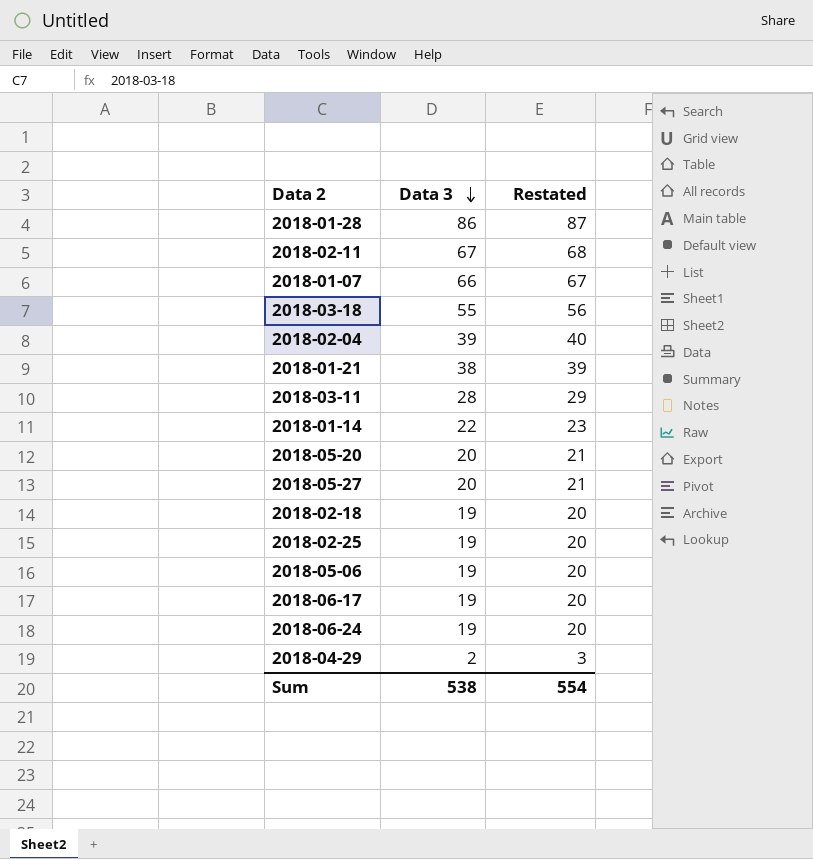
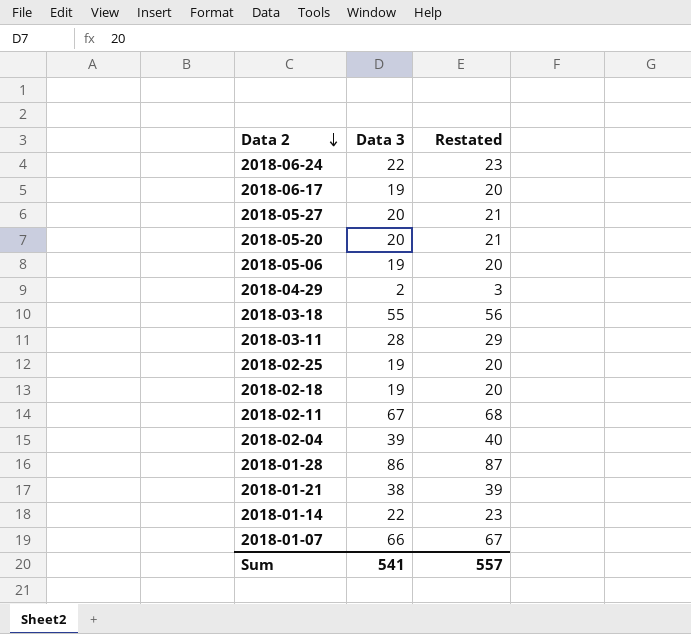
row order: Data 3 descending -> Data 2 descending
2018-06-24 | Data 3: 19 -> 22
2018-06-24 | Restated: 20 -> 23
Sum | Data 3: 538 -> 541
Sum | Restated: 554 -> 557

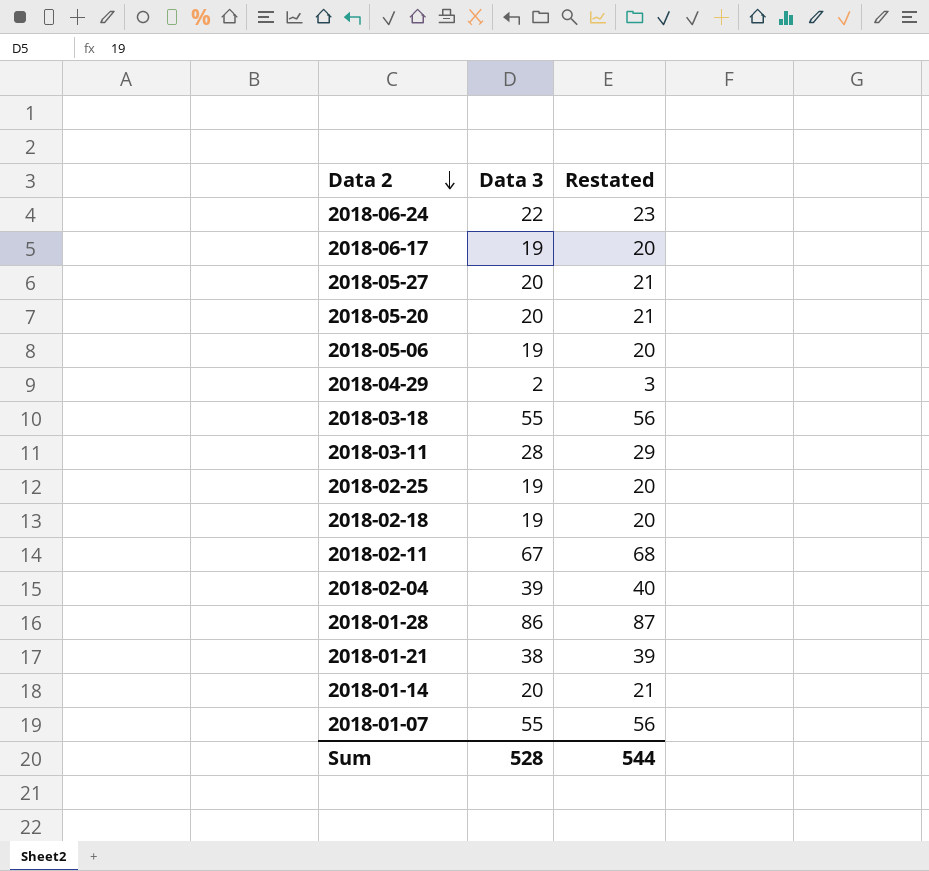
2018-01-14 | Data 3: 22 -> 20
2018-01-14 | Restated: 23 -> 21
2018-01-07 | Data 3: 66 -> 55
2018-01-07 | Restated: 67 -> 56
Sum | Data 3: 541 -> 528
Sum | Restated: 557 -> 544

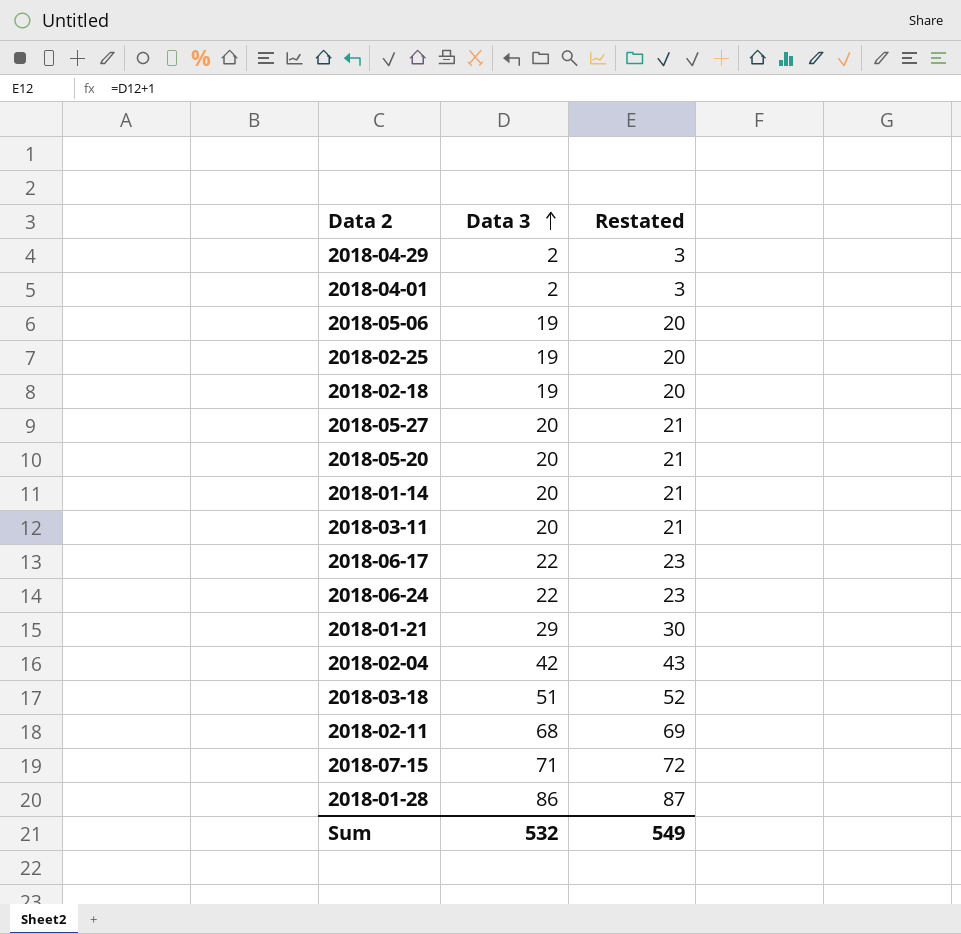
row order: Data 2 descending -> Data 3 ascending
row 2018-01-07: 55 | 56 -> none
row 2018-04-01: none -> 2 | 3
2018-03-11 | Data 3: 28 -> 20
2018-03-11 | Restated: 29 -> 21
2018-06-17 | Data 3: 19 -> 22
2018-06-17 | Restated: 20 -> 23
2018-01-21 | Data 3: 38 -> 29
2018-01-21 | Restated: 39 -> 30
2018-02-04 | Data 3: 39 -> 42
2018-02-04 | Restated: 40 -> 43
2018-03-18 | Data 3: 55 -> 51
2018-03-18 | Restated: 56 -> 52
2018-02-11 | Data 3: 67 -> 68
2018-02-11 | Restated: 68 -> 69
row 2018-07-15: none -> 71 | 72
Sum | Data 3: 528 -> 532
Sum | Restated: 544 -> 549

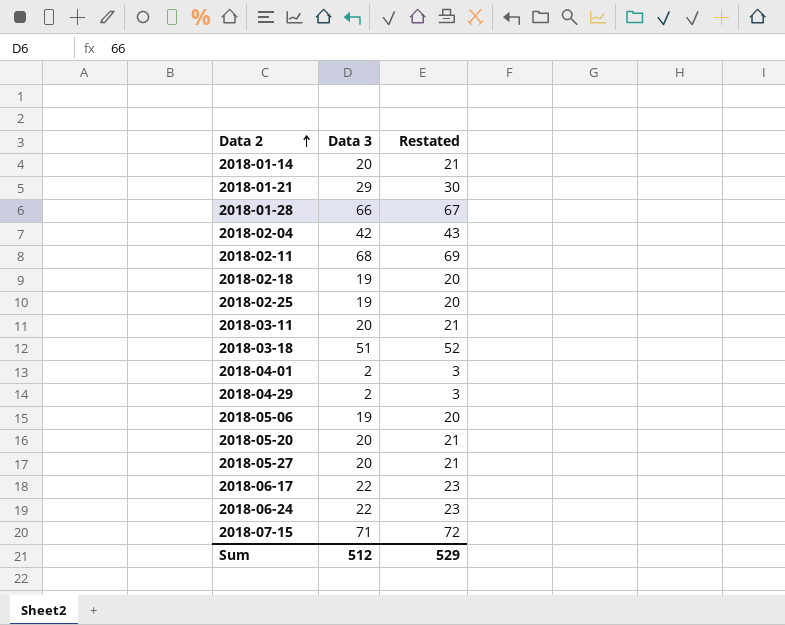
row order: Data 3 ascending -> Data 2 ascending
2018-01-28 | Data 3: 86 -> 66
2018-01-28 | Restated: 87 -> 67
Sum | Data 3: 532 -> 512
Sum | Restated: 549 -> 529

